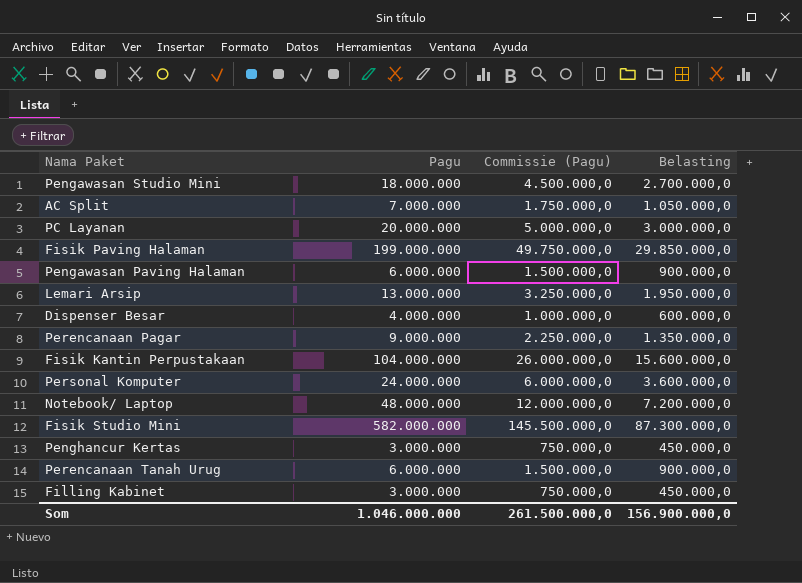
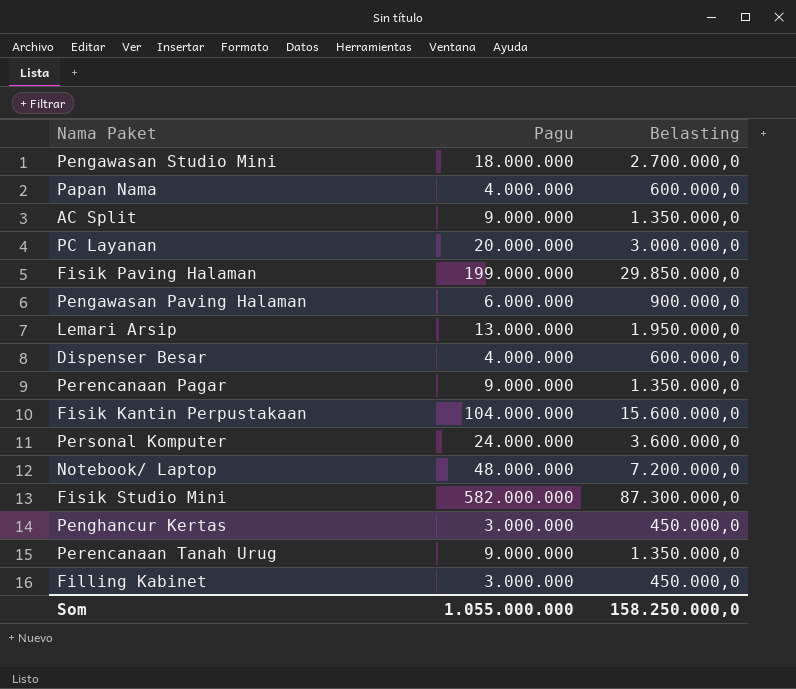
column Commissie (Pagu) | formula: [Pagu] * 0,25 -> none
row Papan Nama: none -> 4.000.000 | 600.000,0
AC Split | Pagu: 7.000.000 -> 9.000.000
AC Split | Belasting: 1.050.000,0 -> 1.350.000,0
Perencanaan Tanah Urug | Pagu: 6.000.000 -> 9.000.000
Perencanaan Tanah Urug | Belasting: 900.000,0 -> 1.350.000,0
Som | Pagu: 1.046.000.000 -> 1.055.000.000
Som | Belasting: 156.900.000,0 -> 158.250.000,0

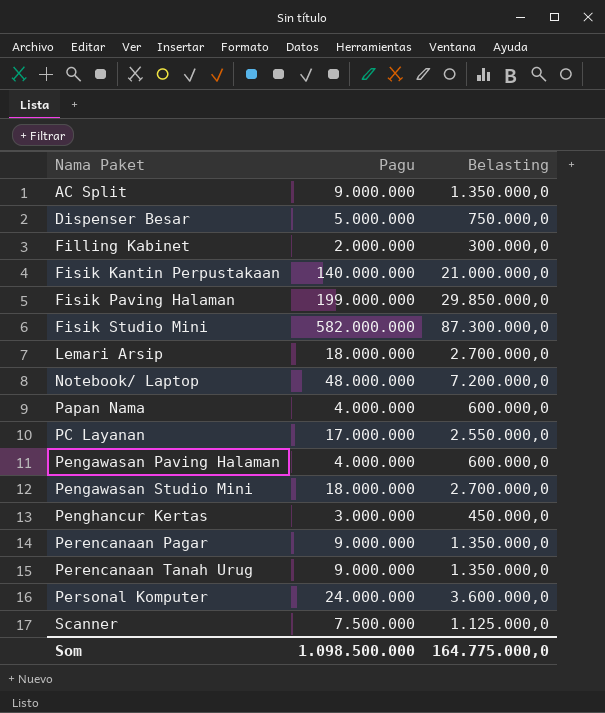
row order: none -> Nama Paket ascending
Dispenser Besar | Pagu: 4.000.000 -> 5.000.000
Dispenser Besar | Belasting: 600.000,0 -> 750.000,0
Filling Kabinet | Pagu: 3.000.000 -> 2.000.000
Filling Kabinet | Belasting: 450.000,0 -> 300.000,0
Fisik Kantin Perpustakaan | Pagu: 104.000.000 -> 140.000.000
Fisik Kantin Perpustakaan | Belasting: 15.600.000,0 -> 21.000.000,0
Lemari Arsip | Pagu: 13.000.000 -> 18.000.000
Lemari Arsip | Belasting: 1.950.000,0 -> 2.700.000,0
PC Layanan | Pagu: 20.000.000 -> 17.000.000
PC Layanan | Belasting: 3.000.000,0 -> 2.550.000,0
Pengawasan Paving Halaman | Pagu: 6.000.000 -> 4.000.000
Pengawasan Paving Halaman | Belasting: 900.000,0 -> 600.000,0
row Scanner: none -> 7.500.000 | 1.125.000,0
Som | Pagu: 1.055.000.000 -> 1.098.500.000
Som | Belasting: 158.250.000,0 -> 164.775.000,0

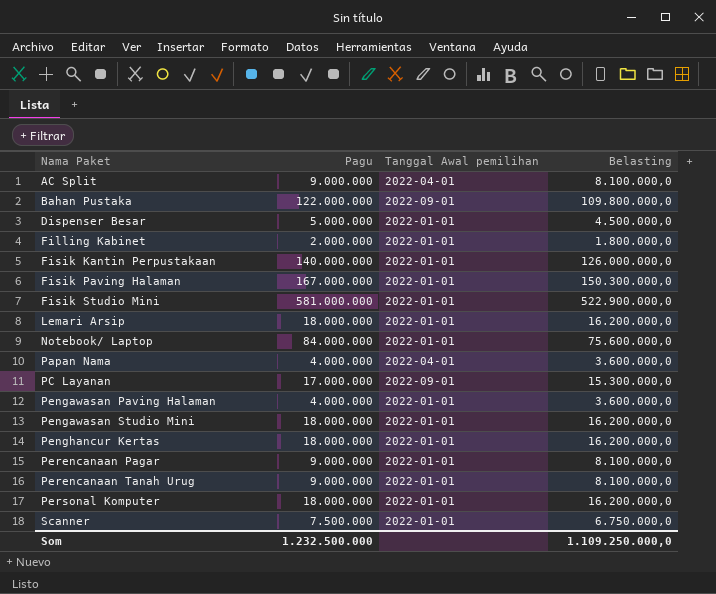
column Tanggal Awal pemilihan | position: none -> 3
column Belasting | formula: [Pagu] * 0,15 -> [Pagu] * 0,9
row Bahan Pustaka: none -> 122.000.000 | 2022-09-01 | 109.800.000,0
Fisik Paving Halaman | Pagu: 199.000.000 -> 167.000.000
Fisik Studio Mini | Pagu: 582.000.000 -> 581.000.000
Notebook/ Laptop | Pagu: 48.000.000 -> 84.000.000
Penghancur Kertas | Pagu: 3.000.000 -> 18.000.000
Personal Komputer | Pagu: 24.000.000 -> 18.000.000
Som | Pagu: 1.098.500.000 -> 1.232.500.000
Som | Belasting: 164.775.000,0 -> 1.109.250.000,0

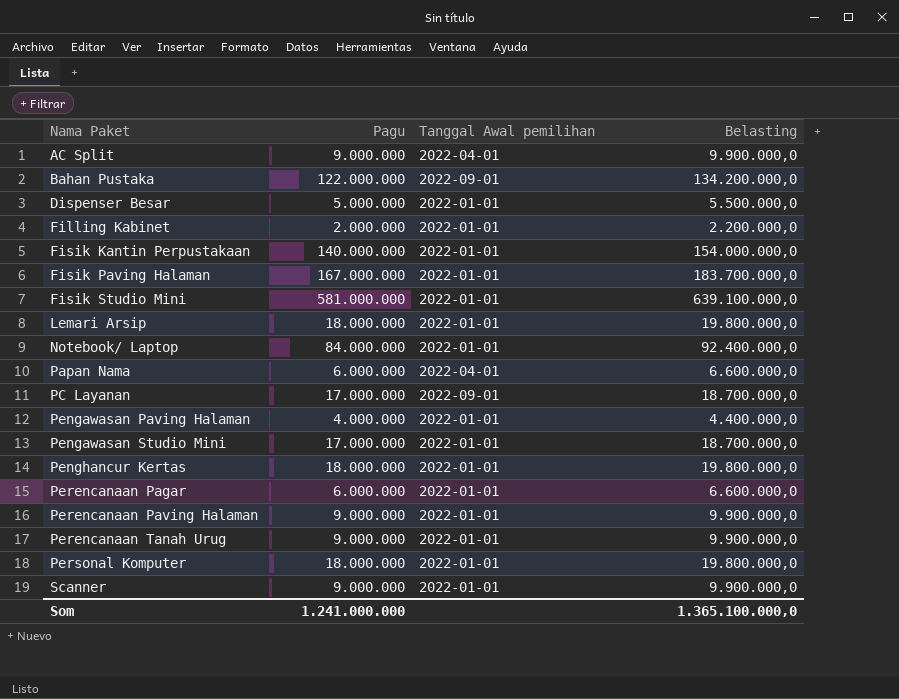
column Belasting | formula: [Pagu] * 0,9 -> [Pagu] * 1,1
Papan Nama | Pagu: 4.000.000 -> 6.000.000
Pengawasan Studio Mini | Pagu: 18.000.000 -> 17.000.000
Perencanaan Pagar | Pagu: 9.000.000 -> 6.000.000
row Perencanaan Paving Halaman: none -> 9.000.000 | 2022-01-01 | 9.900.000,0
Scanner | Pagu: 7.500.000 -> 9.000.000
Som | Pagu: 1.232.500.000 -> 1.241.000.000
Som | Belasting: 1.109.250.000,0 -> 1.365.100.000,0

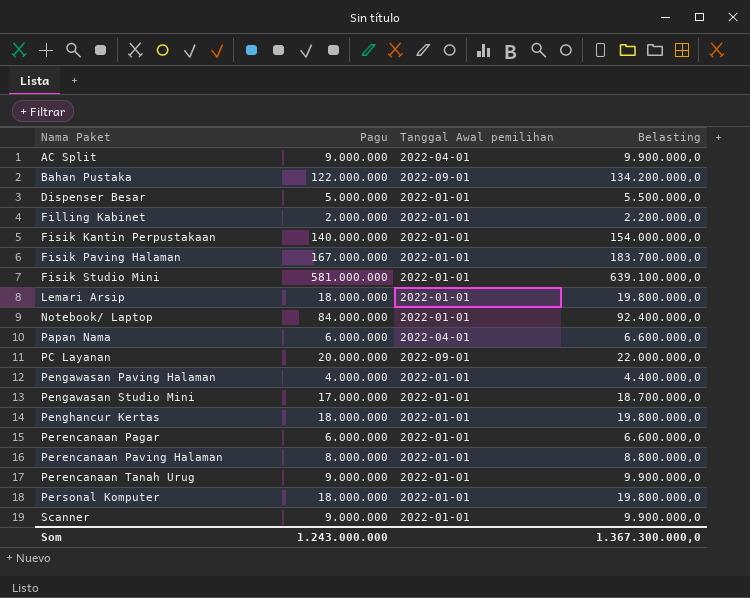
PC Layanan | Pagu: 17.000.000 -> 20.000.000
PC Layanan | Belasting: 18.700.000,0 -> 22.000.000,0
Perencanaan Paving Halaman | Pagu: 9.000.000 -> 8.000.000
Perencanaan Paving Halaman | Belasting: 9.900.000,0 -> 8.800.000,0
Som | Pagu: 1.241.000.000 -> 1.243.000.000
Som | Belasting: 1.365.100.000,0 -> 1.367.300.000,0

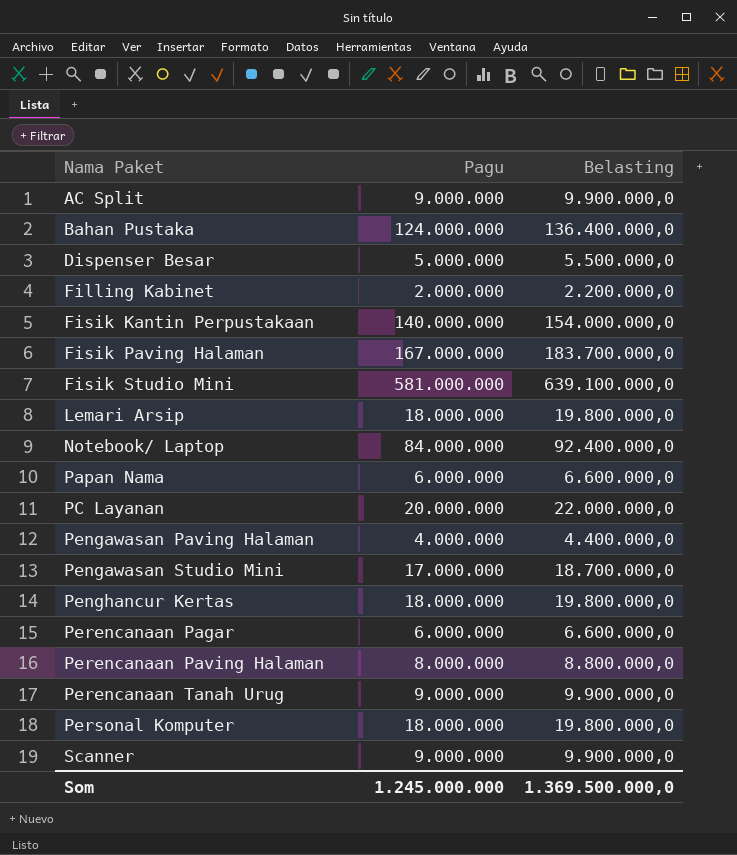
column Tanggal Awal pemilihan | position: 3 -> none
Bahan Pustaka | Pagu: 122.000.000 -> 124.000.000
Bahan Pustaka | Belasting: 134.200.000,0 -> 136.400.000,0
Som | Pagu: 1.243.000.000 -> 1.245.000.000
Som | Belasting: 1.367.300.000,0 -> 1.369.500.000,0

